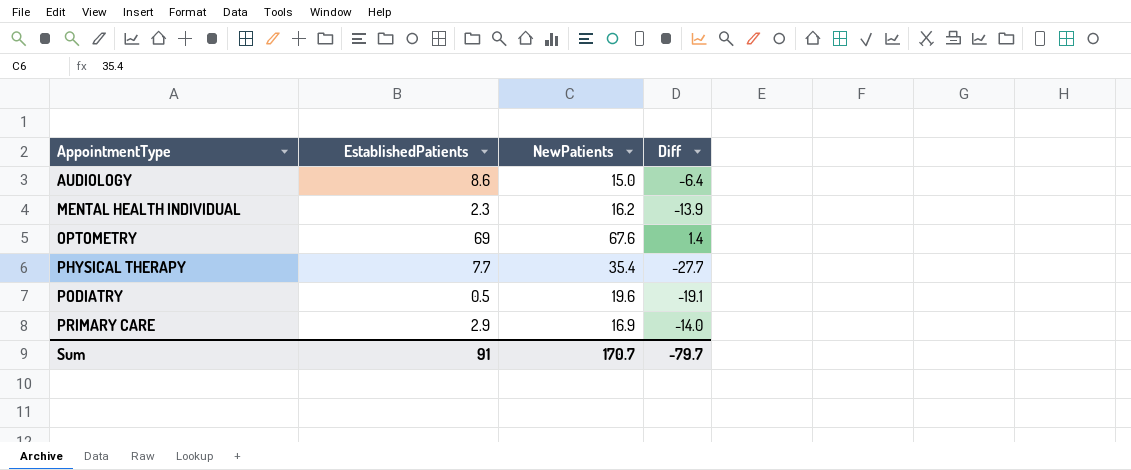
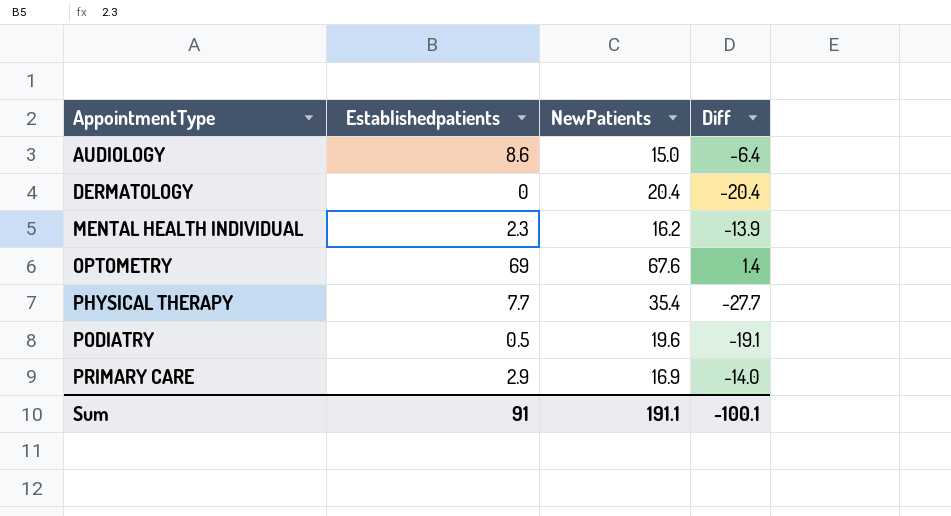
column name: EstablishedPatients -> Establishedpatients
row DERMATOLOGY: none -> 0 | 20.4 | -20.4
Sum | NewPatients: 170.7 -> 191.1
Sum | Diff: -79.7 -> -100.1

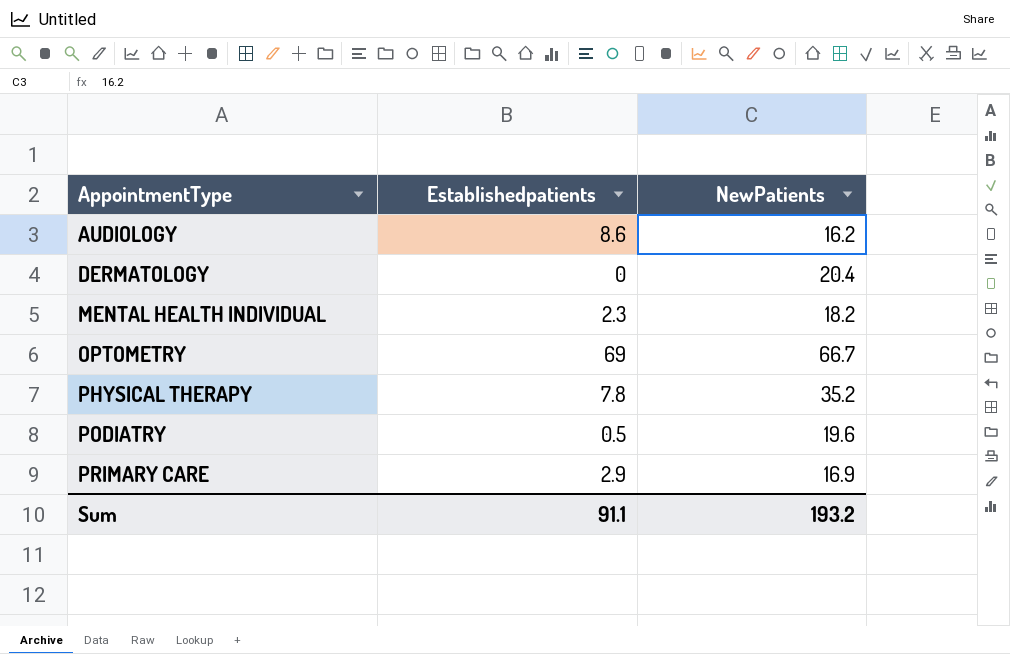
column Diff | formula: [Establishedpatients] - [NewPatients] -> none
AUDIOLOGY | NewPatients: 15.0 -> 16.2
MENTAL HEALTH INDIVIDUAL | NewPatients: 16.2 -> 18.2
OPTOMETRY | NewPatients: 67.6 -> 66.7
PHYSICAL THERAPY | Establishedpatients: 7.7 -> 7.8
PHYSICAL THERAPY | NewPatients: 35.4 -> 35.2
Sum | Establishedpatients: 91 -> 91.1
Sum | NewPatients: 191.1 -> 193.2

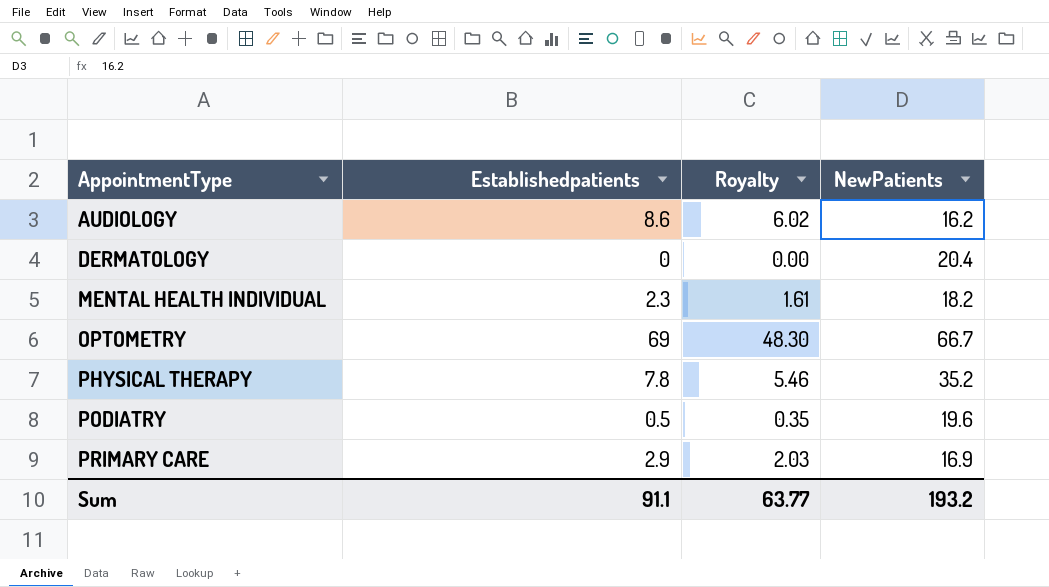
column Royalty | formula: none -> [Establishedpatients] * 0.7

